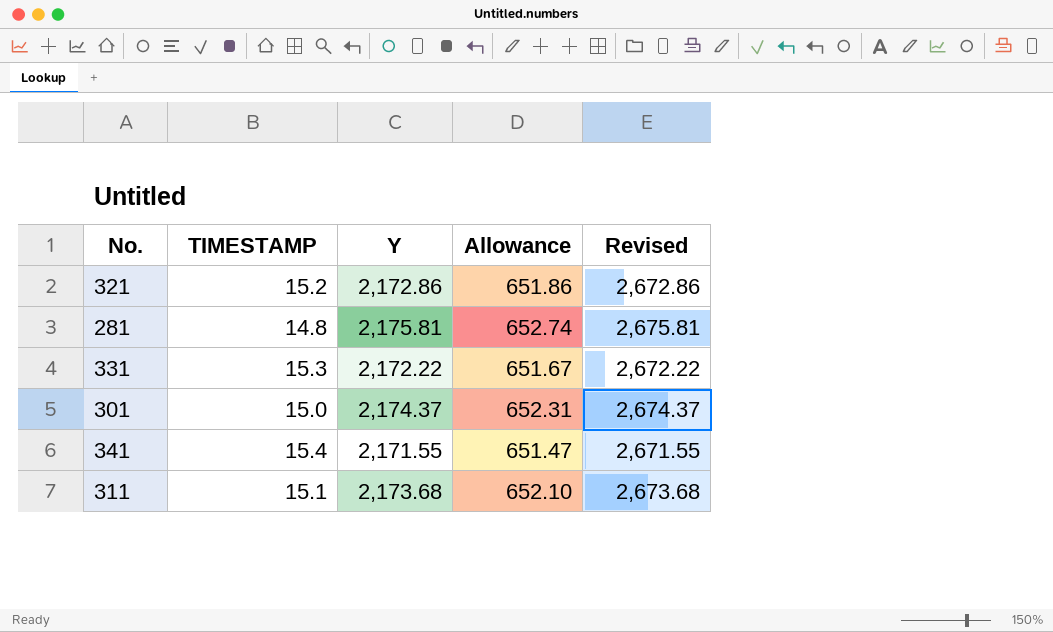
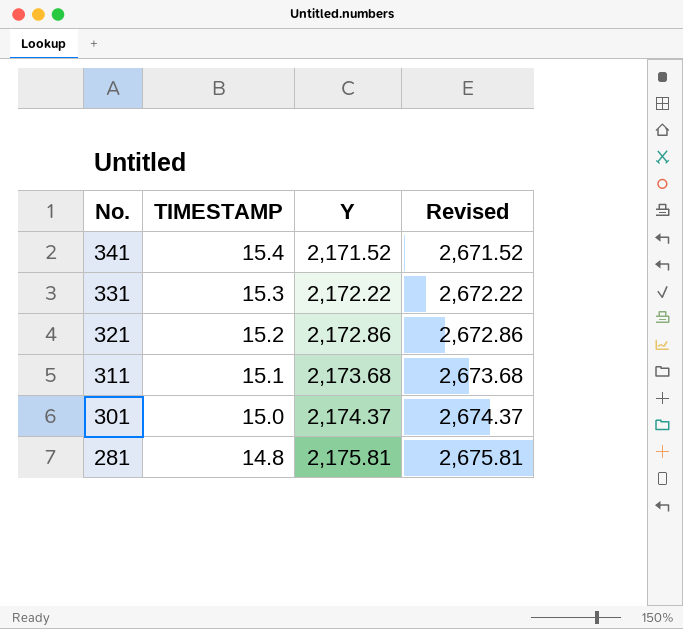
row order: none -> No. descending
column Allowance | formula: [Y] * 0.3 -> none
341 | Y: 2,171.55 -> 2,171.52
341 | Revised: 2,671.55 -> 2,671.52

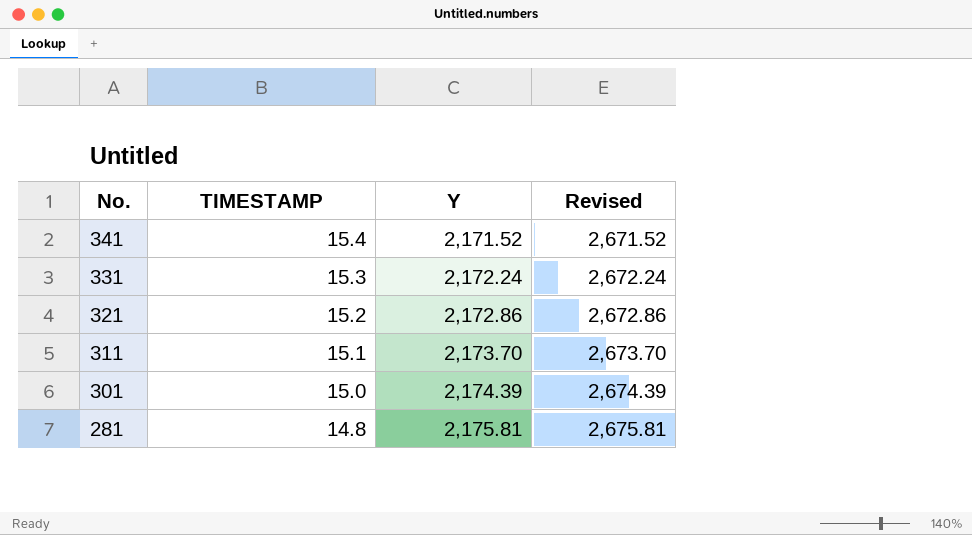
331 | Y: 2,172.22 -> 2,172.24
331 | Revised: 2,672.22 -> 2,672.24
311 | Y: 2,173.68 -> 2,173.70
311 | Revised: 2,673.68 -> 2,673.70
301 | Y: 2,174.37 -> 2,174.39
301 | Revised: 2,674.37 -> 2,674.39

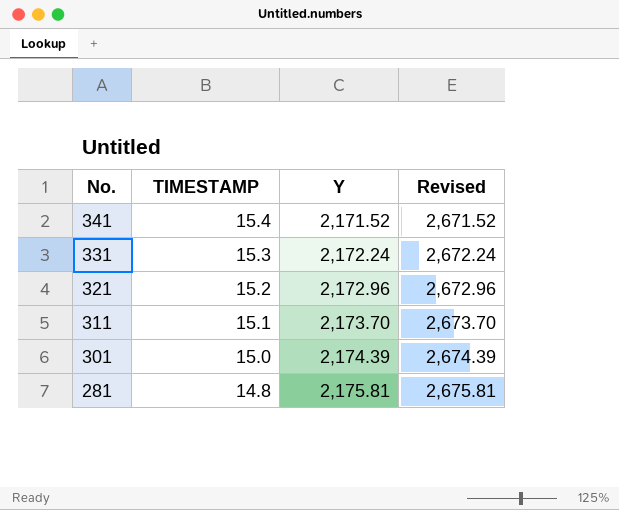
321 | Y: 2,172.86 -> 2,172.96
321 | Revised: 2,672.86 -> 2,672.96

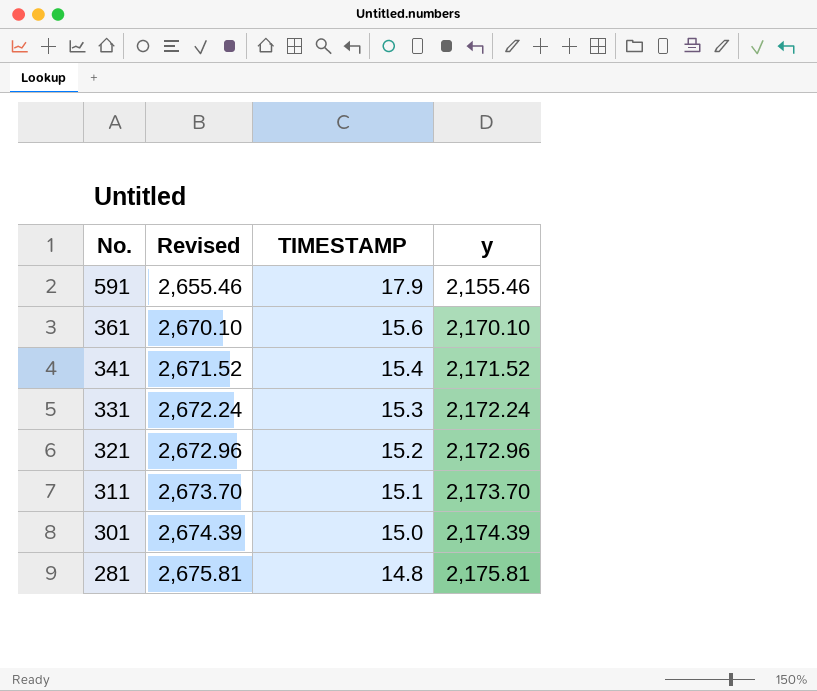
column Revised | position: 4 -> 2
column name: Y -> y
row 591: none -> 2,655.46 | 17.9 | 2,155.46
row 361: none -> 2,670.10 | 15.6 | 2,170.10

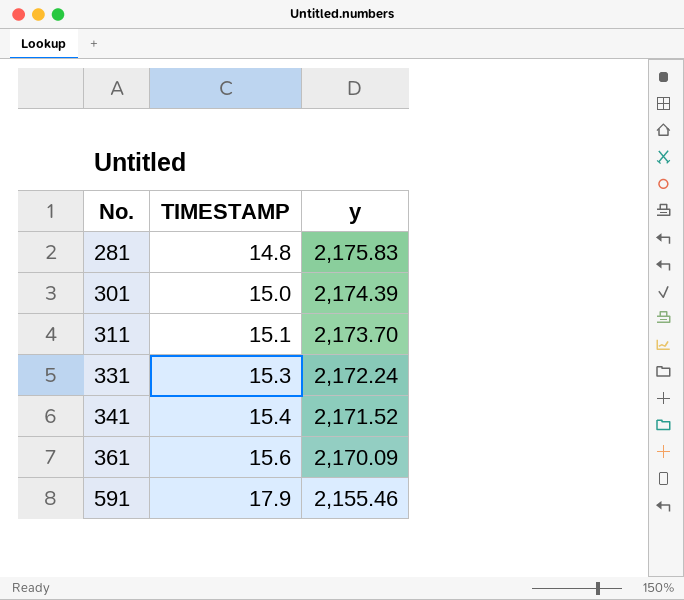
row order: No. descending -> No. ascending
column Revised | formula: [y] + 500 -> none
row 321: 2,672.96 | 15.2 | 2,172.96 -> none
281 | y: 2,175.81 -> 2,175.83
361 | y: 2,170.10 -> 2,170.09

